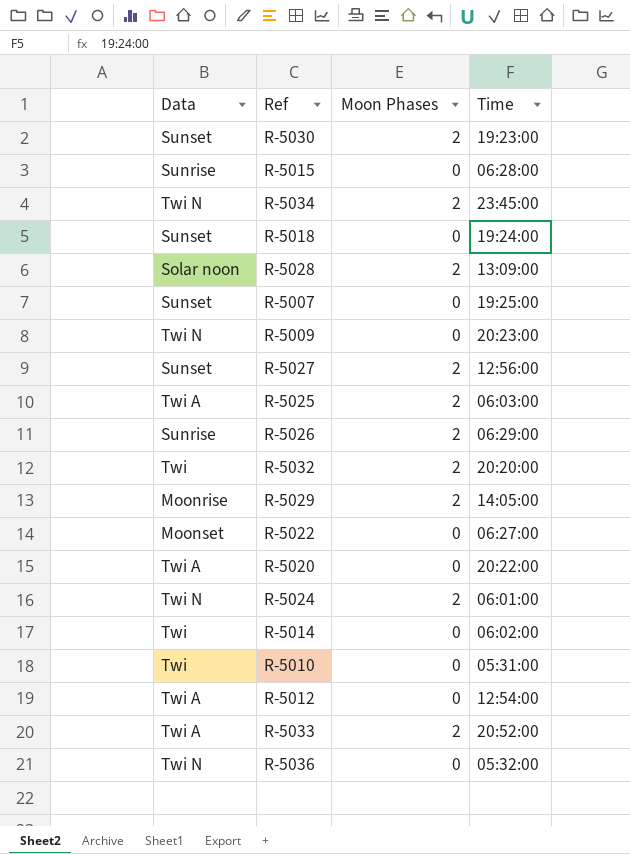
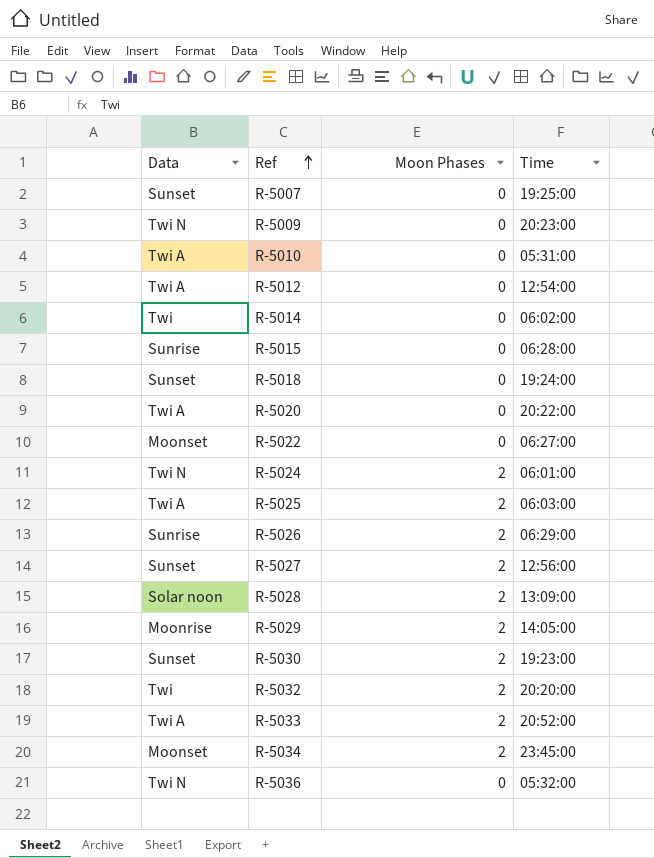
row order: none -> Ref ascending
R-5010 | Data: Twi -> Twi A
R-5034 | Data: Twi N -> Moonset

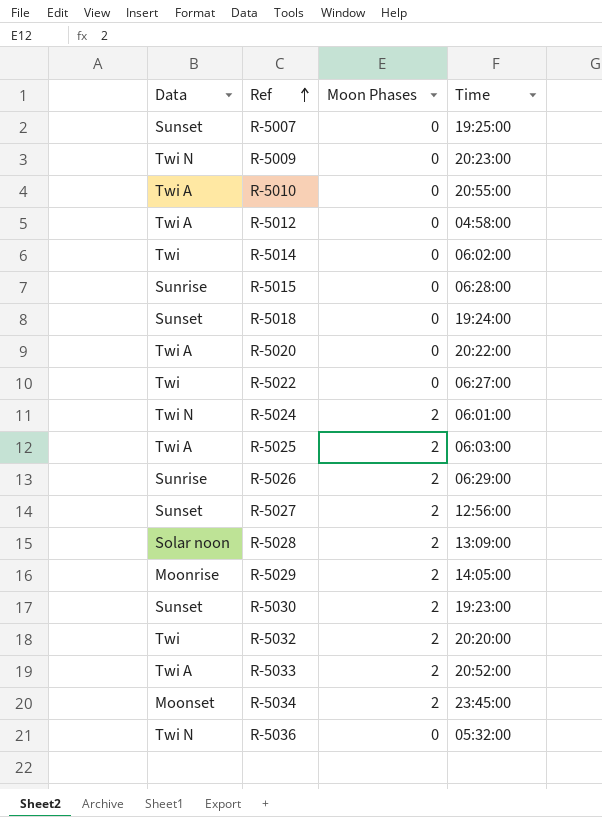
R-5010 | Time: 05:31:00 -> 20:55:00
R-5012 | Time: 12:54:00 -> 04:58:00
R-5022 | Data: Moonset -> Twi

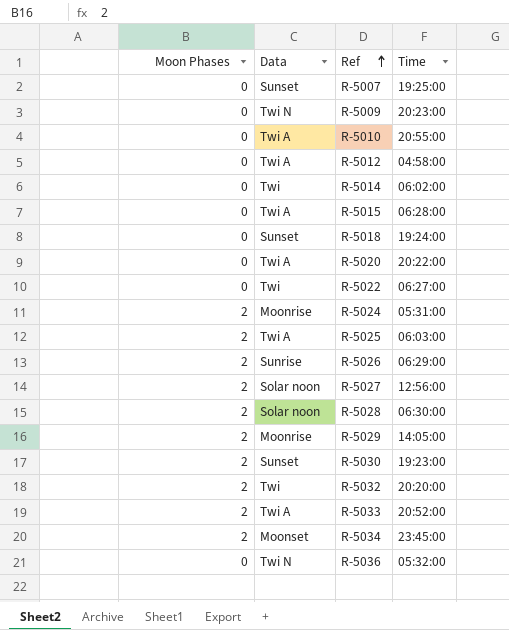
column Moon Phases | position: 3 -> 1
R-5015 | Data: Sunrise -> Twi A
R-5024 | Data: Twi N -> Moonrise
R-5024 | Time: 06:01:00 -> 05:31:00
R-5027 | Data: Sunset -> Solar noon
R-5028 | Time: 13:09:00 -> 06:30:00

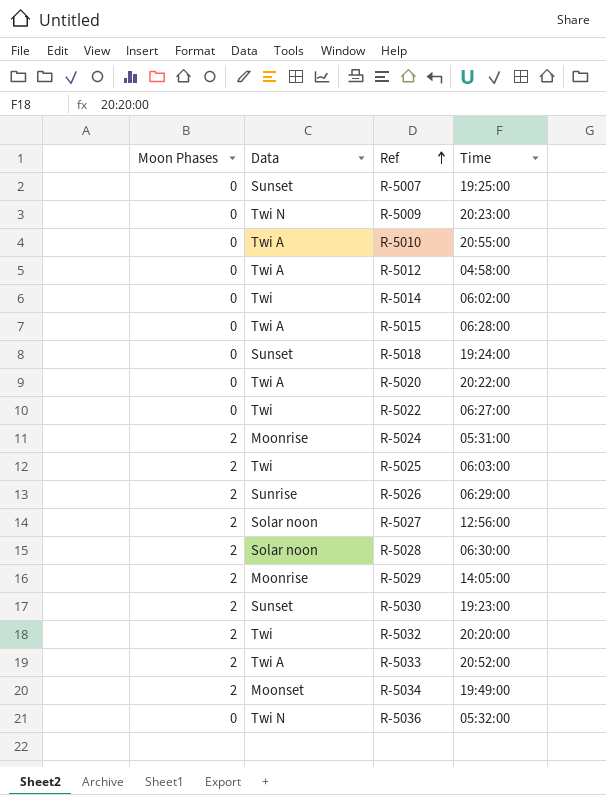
R-5025 | Data: Twi A -> Twi
R-5034 | Time: 23:45:00 -> 19:49:00

